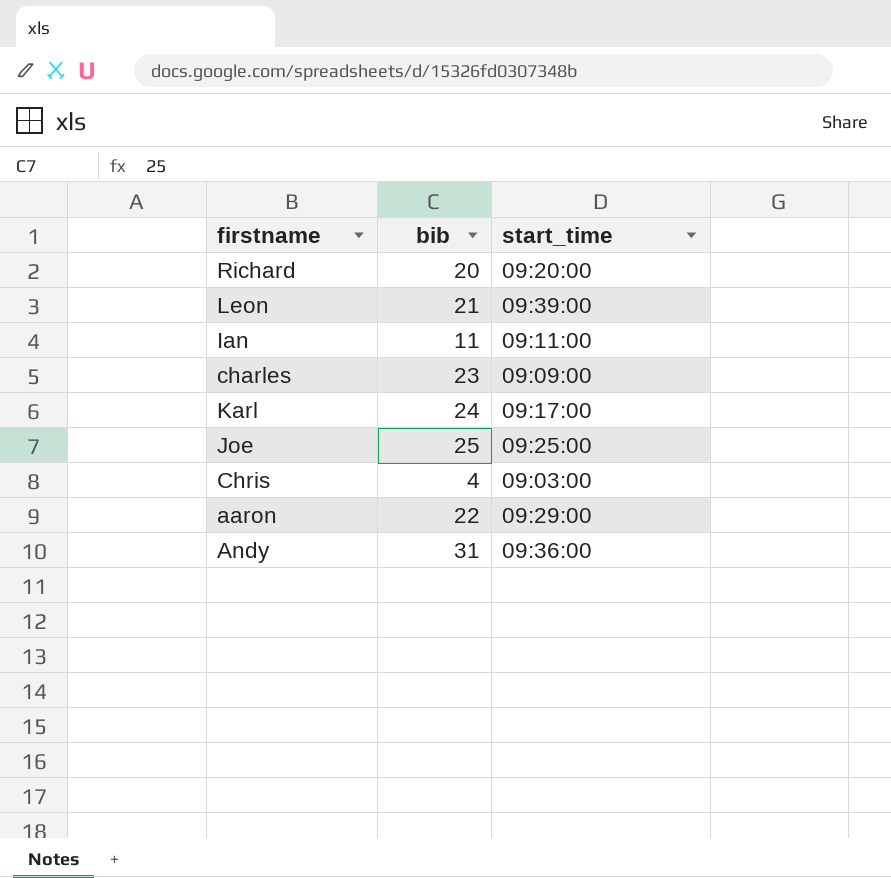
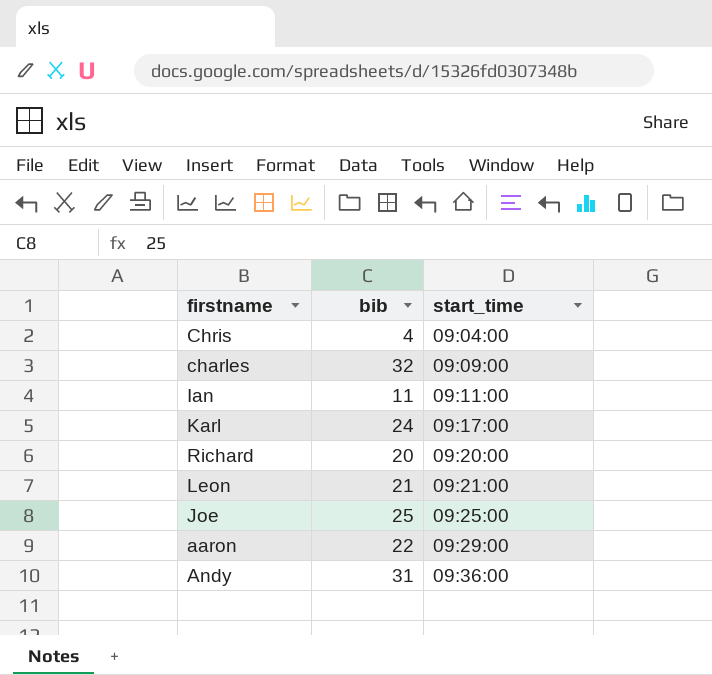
row order: none -> start_time ascending
Chris | start_time: 09:03:00 -> 09:04:00
charles | bib: 23 -> 32
Leon | start_time: 09:39:00 -> 09:21:00

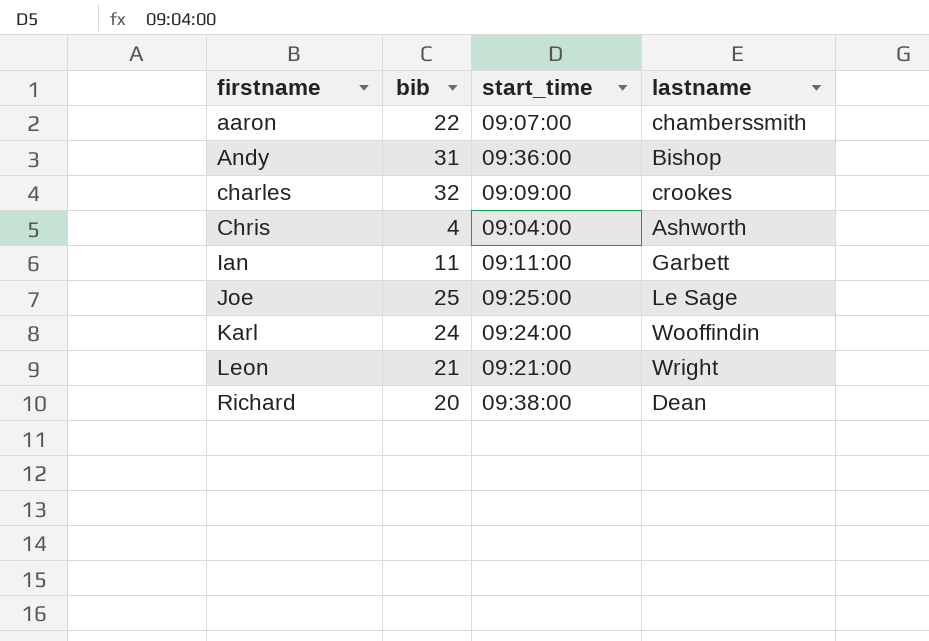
row order: start_time ascending -> firstname ascending
column lastname | position: none -> 4
aaron | start_time: 09:29:00 -> 09:07:00
Karl | start_time: 09:17:00 -> 09:24:00
Richard | start_time: 09:20:00 -> 09:38:00

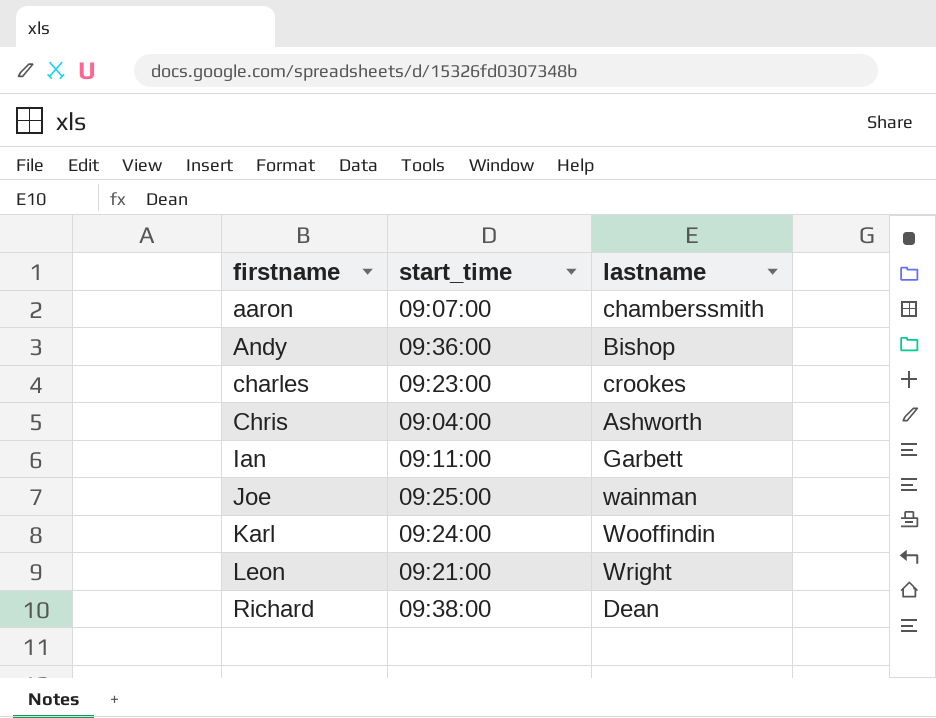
column bib | position: 2 -> none
charles | start_time: 09:09:00 -> 09:23:00
Joe | lastname: Le Sage -> wainman

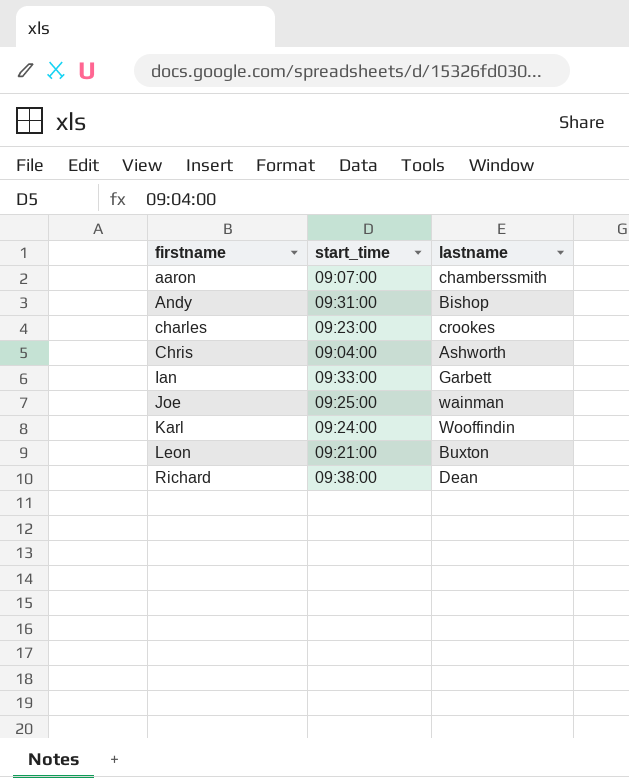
Andy | start_time: 09:36:00 -> 09:31:00
Ian | start_time: 09:11:00 -> 09:33:00
Leon | lastname: Wright -> Buxton

